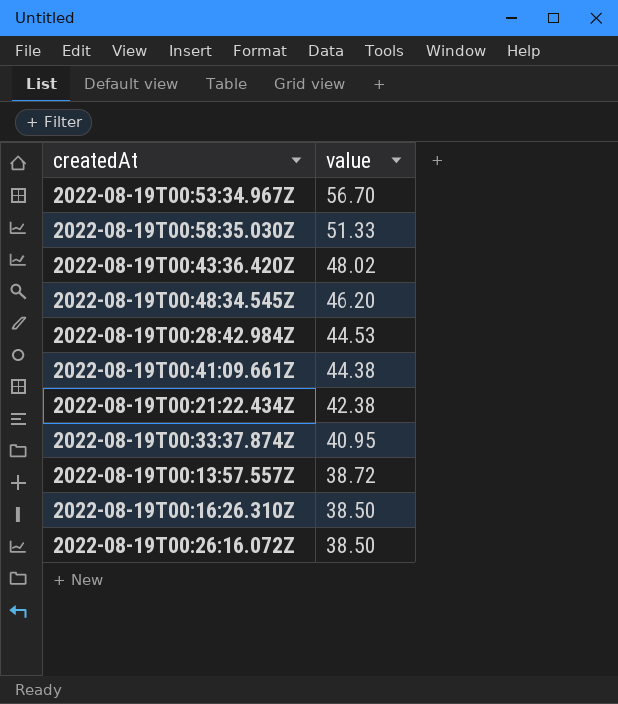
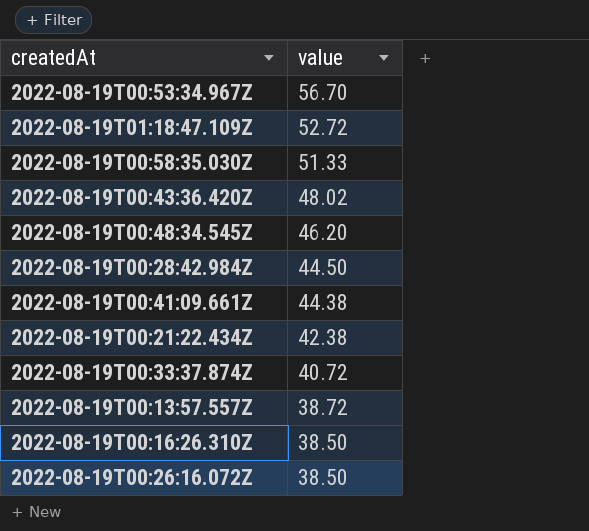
row 2022-08-19T01:18:47.109Z: none -> 52.72
2022-08-19T00:28:42.984Z | value: 44.53 -> 44.50
2022-08-19T00:33:37.874Z | value: 40.95 -> 40.72

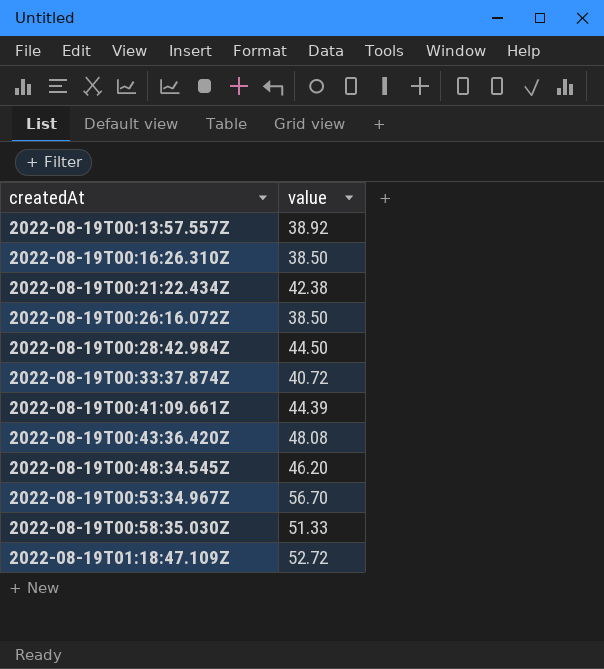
row order: value descending -> createdAt ascending
2022-08-19T00:13:57.557Z | value: 38.72 -> 38.92
2022-08-19T00:41:09.661Z | value: 44.38 -> 44.39
2022-08-19T00:43:36.420Z | value: 48.02 -> 48.08

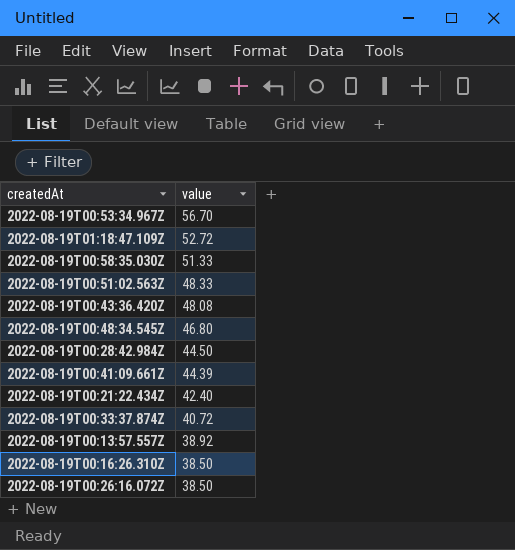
row order: createdAt ascending -> value descending
row 2022-08-19T00:51:02.563Z: none -> 48.33
2022-08-19T00:48:34.545Z | value: 46.20 -> 46.80
2022-08-19T00:21:22.434Z | value: 42.38 -> 42.40

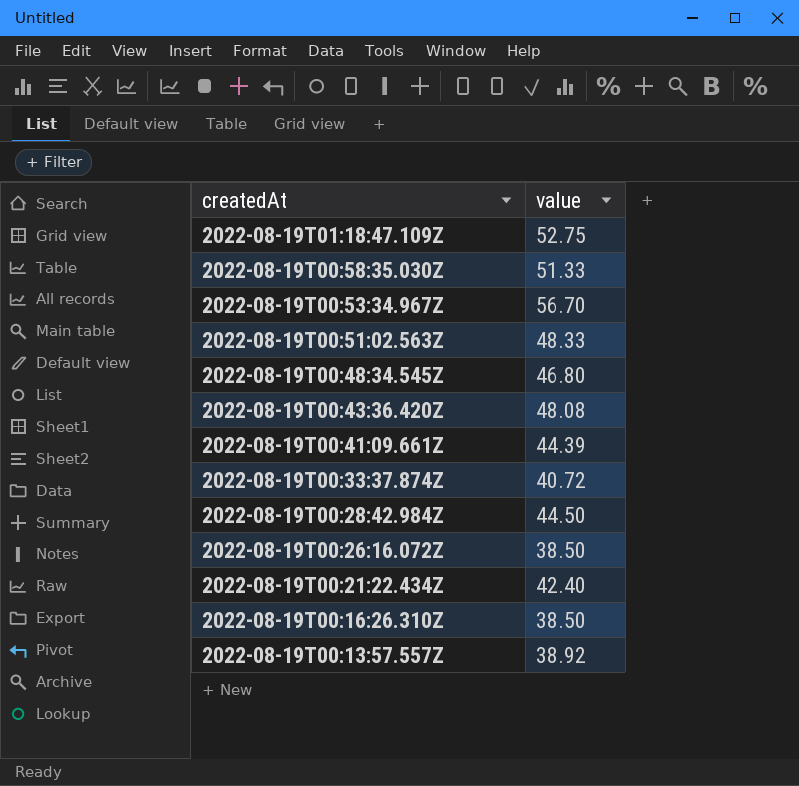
row order: value descending -> createdAt descending
2022-08-19T01:18:47.109Z | value: 52.72 -> 52.75

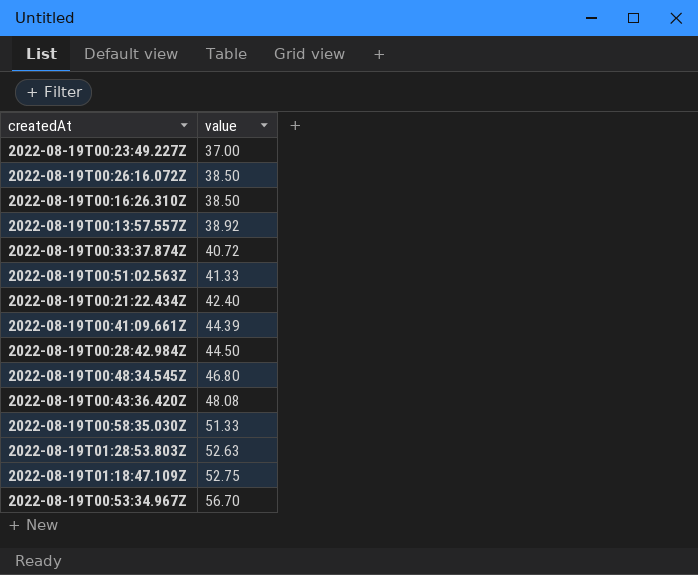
row order: createdAt descending -> value ascending
row 2022-08-19T00:23:49.227Z: none -> 37.00
2022-08-19T00:51:02.563Z | value: 48.33 -> 41.33
row 2022-08-19T01:28:53.803Z: none -> 52.63

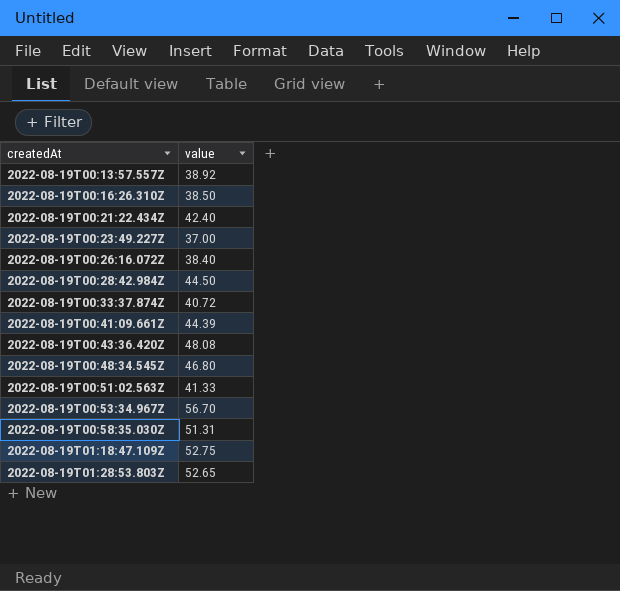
row order: value ascending -> createdAt ascending
2022-08-19T00:26:16.072Z | value: 38.50 -> 38.40
2022-08-19T00:58:35.030Z | value: 51.33 -> 51.31
2022-08-19T01:28:53.803Z | value: 52.63 -> 52.65

